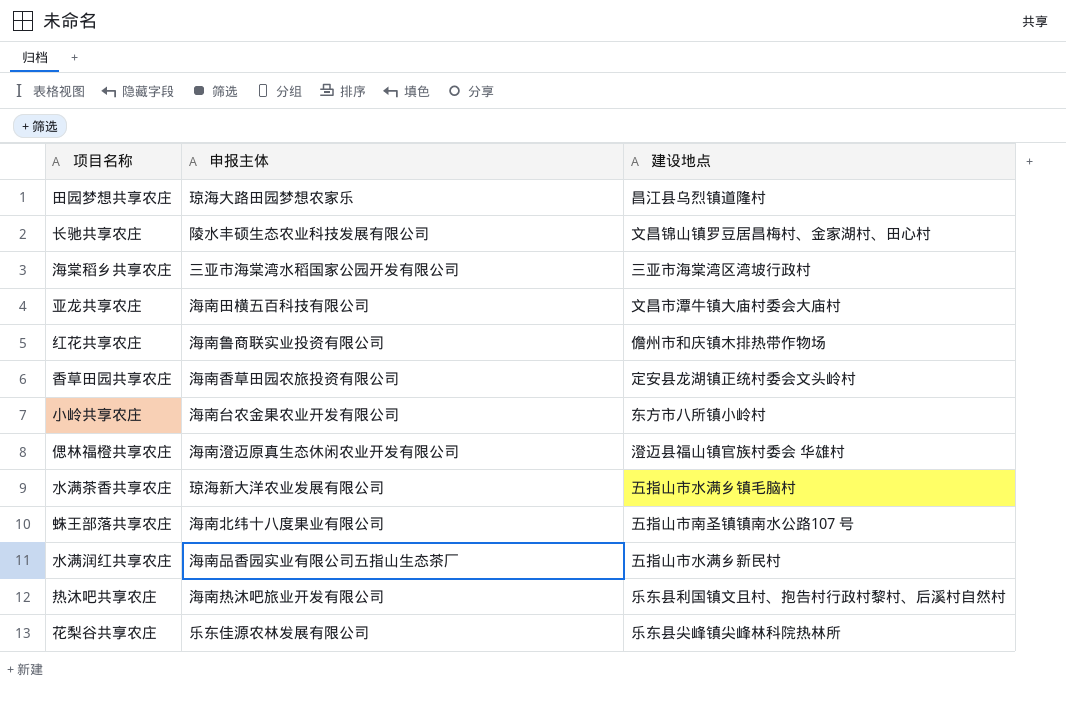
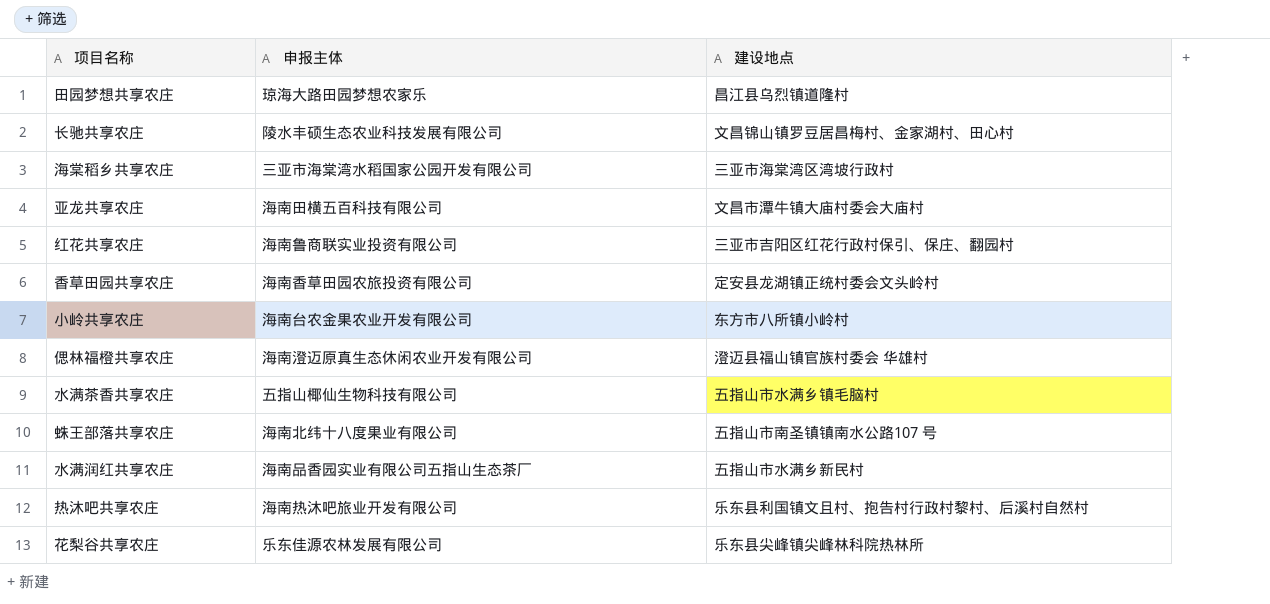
红花共享农庄 | 建设地点: 儋州市和庆镇木排热带作物场 -> 三亚市吉阳区红花行政村保引、保庄、翻园村
水满茶香共享农庄 | 申报主体: 琼海新大洋农业发展有限公司 -> 五指山椰仙生物科技有限公司

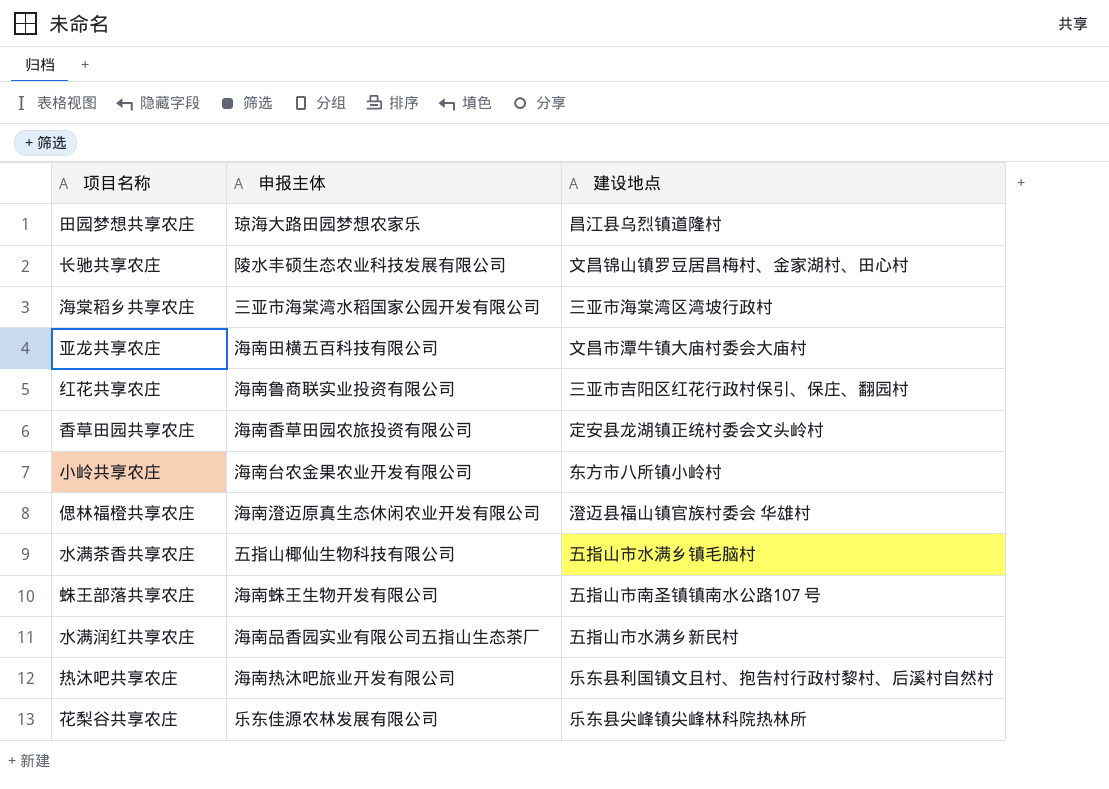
蛛王部落共享农庄 | 申报主体: 海南北纬十八度果业有限公司 -> 海南蛛王生物开发有限公司

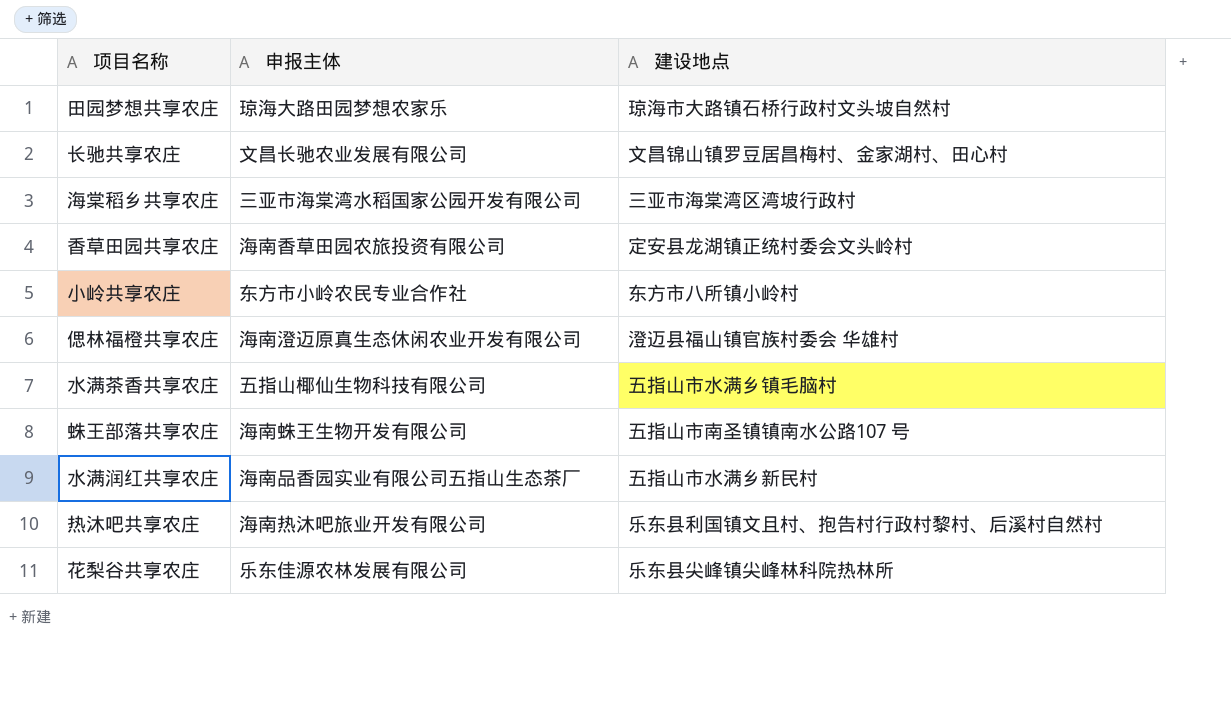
row 亚龙共享农庄: 海南田横五百科技有限公司 | 文昌市潭牛镇大庙村委会大庙村 -> none
row 红花共享农庄: 海南鲁商联实业投资有限公司 | 三亚市吉阳区红花行政村保引、保庄、翻园村 -> none
田园梦想共享农庄 | 建设地点: 昌江县乌烈镇道隆村 -> 琼海市大路镇石桥行政村文头坡自然村
长驰共享农庄 | 申报主体: 陵水丰硕生态农业科技发展有限公司 -> 文昌长驰农业发展有限公司
小岭共享农庄 | 申报主体: 海南台农金果农业开发有限公司 -> 东方市小岭农民专业合作社

